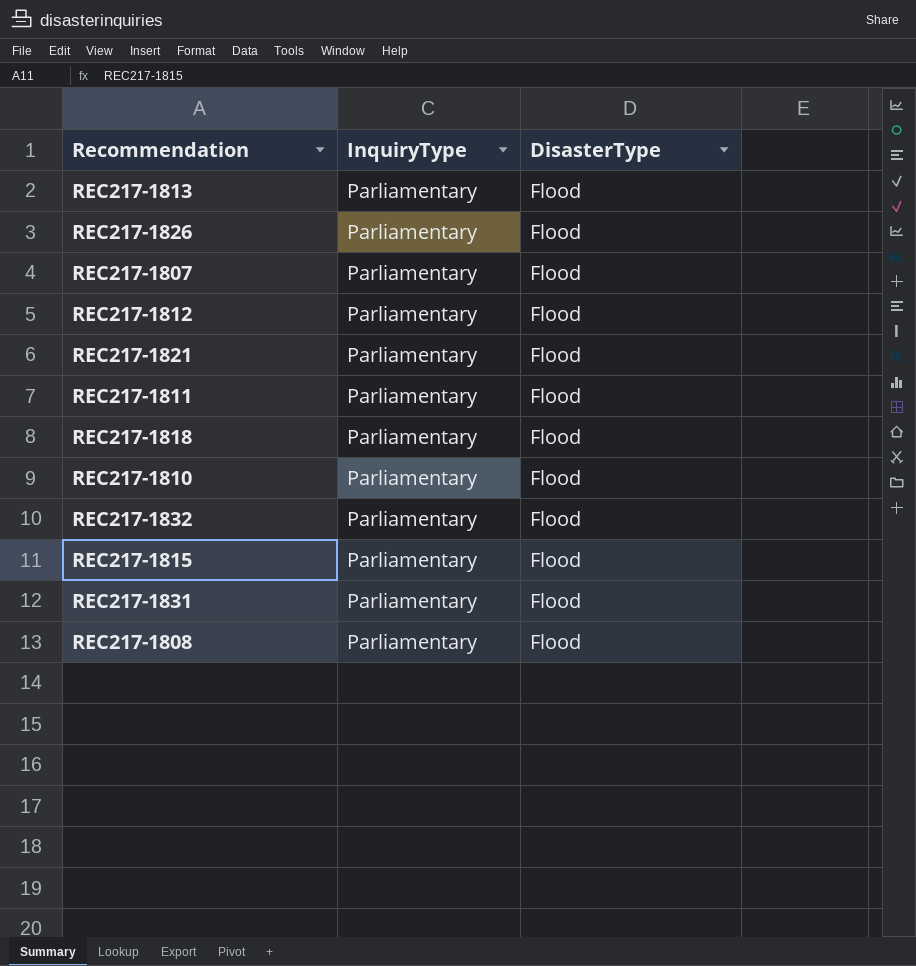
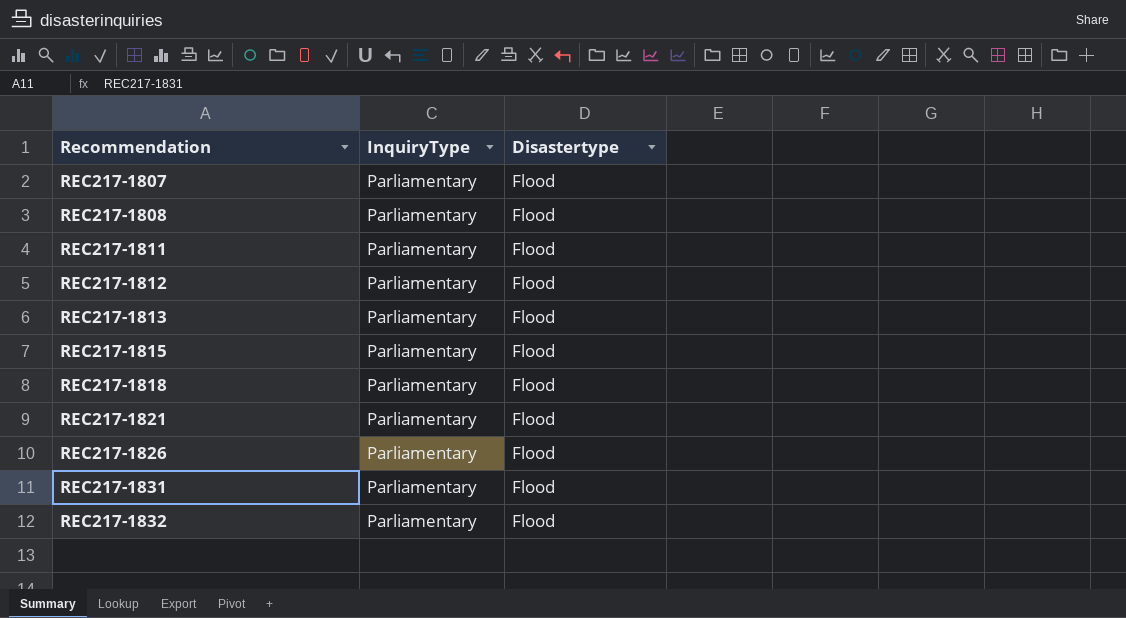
row order: none -> Recommendation ascending
column name: DisasterType -> Disastertype
row REC217-1810: Parliamentary | Flood -> none

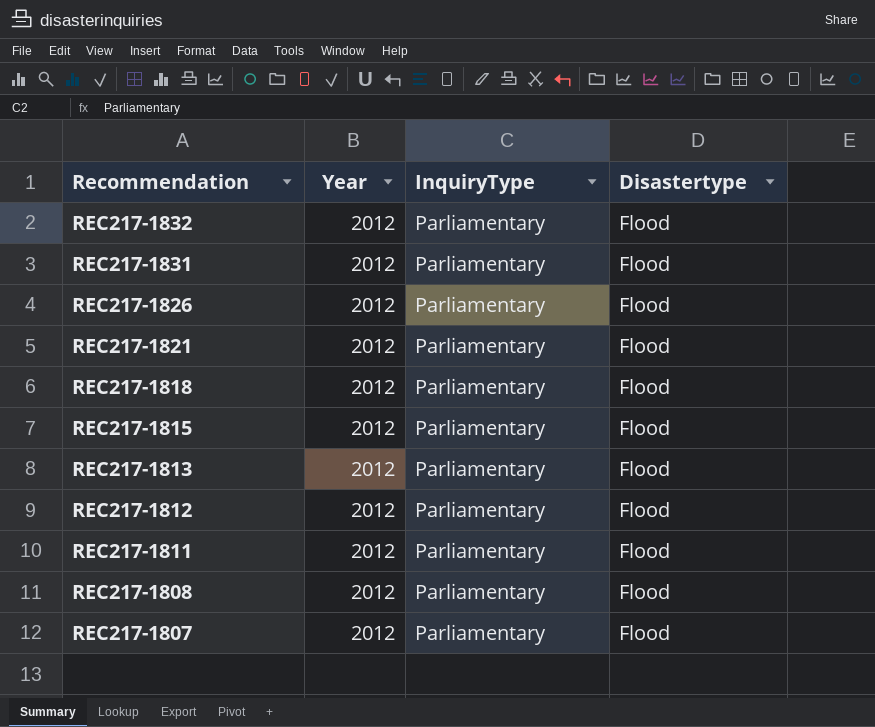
row order: Recommendation ascending -> Recommendation descending
column Year | position: none -> 2

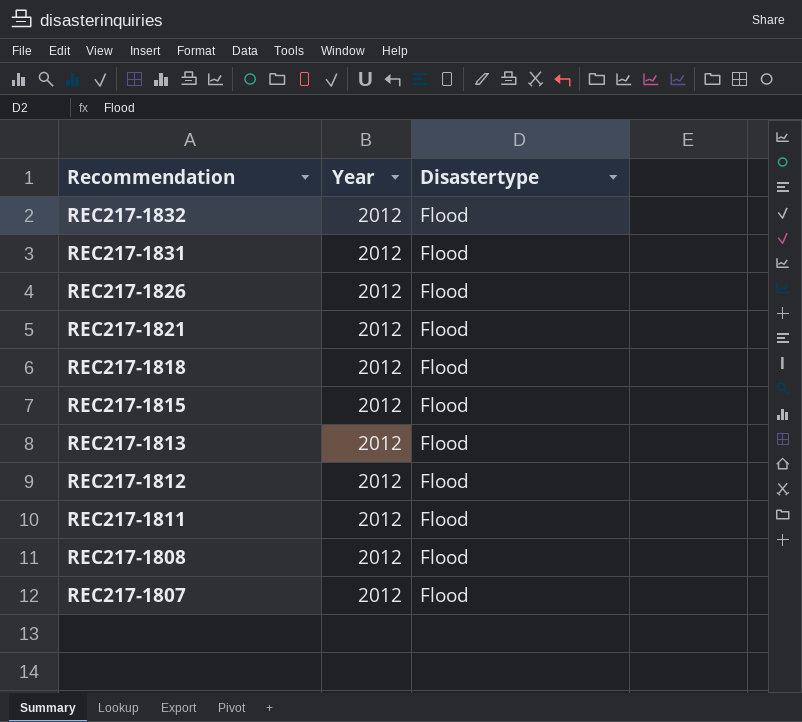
column InquiryType | position: 3 -> none

